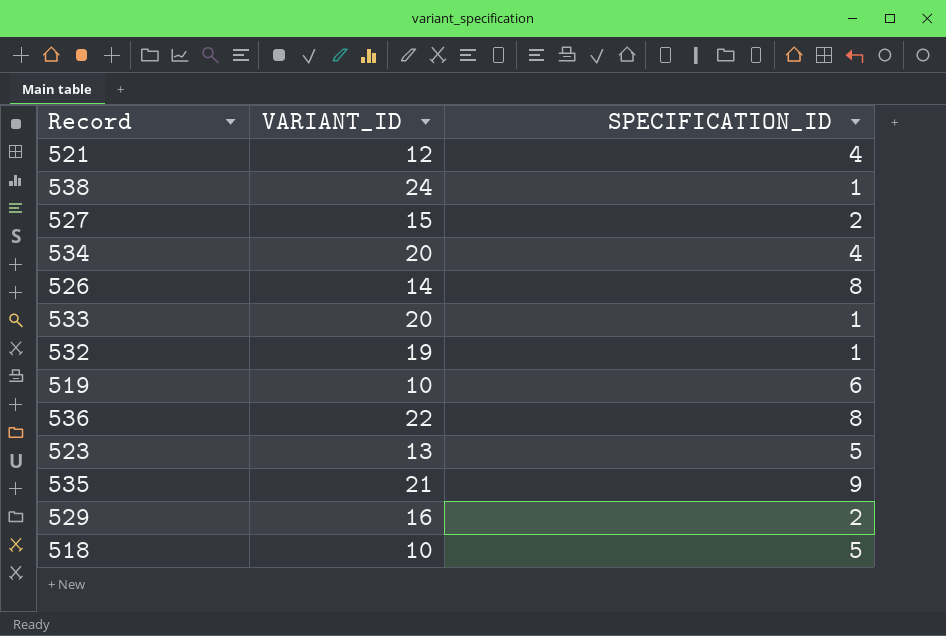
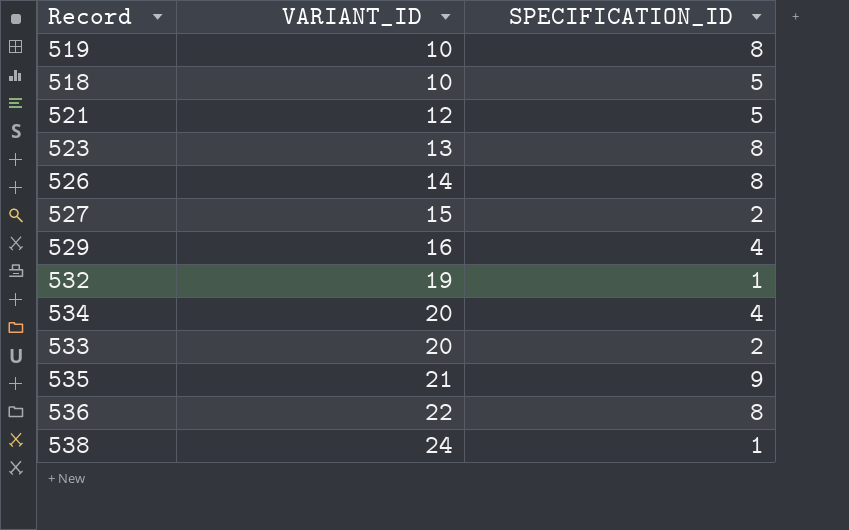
row order: none -> VARIANT_ID ascending
519 | SPECIFICATION_ID: 6 -> 8
521 | SPECIFICATION_ID: 4 -> 5
523 | SPECIFICATION_ID: 5 -> 8
529 | SPECIFICATION_ID: 2 -> 4
533 | SPECIFICATION_ID: 1 -> 2

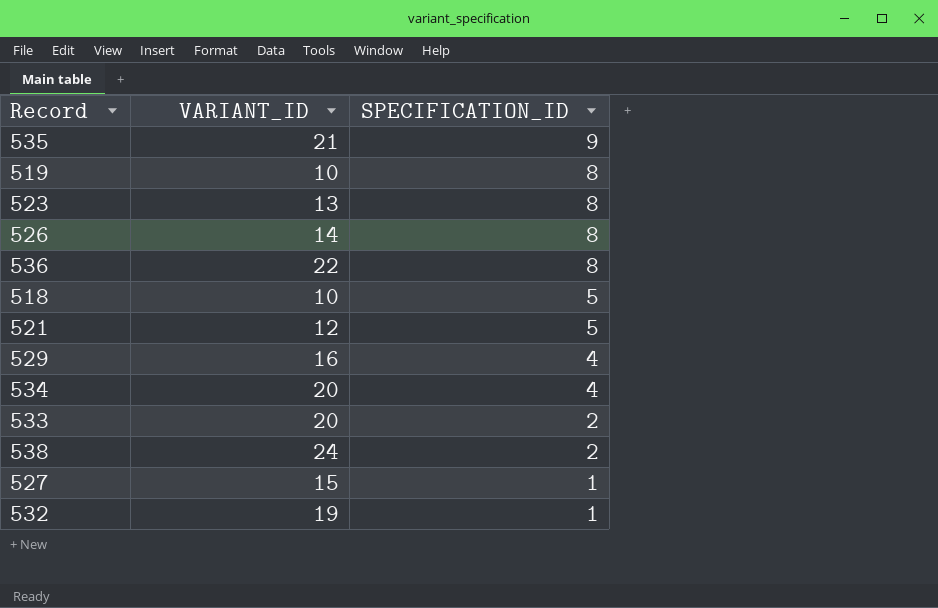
row order: VARIANT_ID ascending -> SPECIFICATION_ID descending
538 | SPECIFICATION_ID: 1 -> 2
527 | SPECIFICATION_ID: 2 -> 1

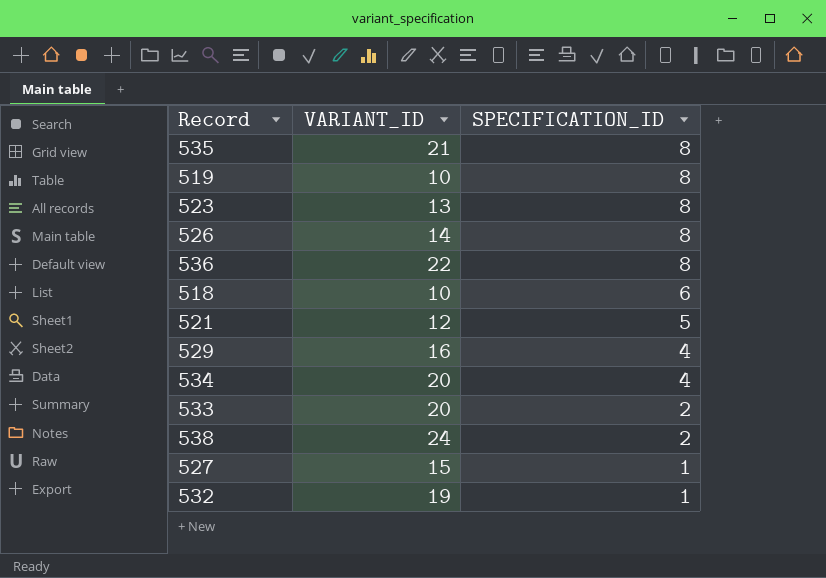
535 | SPECIFICATION_ID: 9 -> 8
518 | SPECIFICATION_ID: 5 -> 6

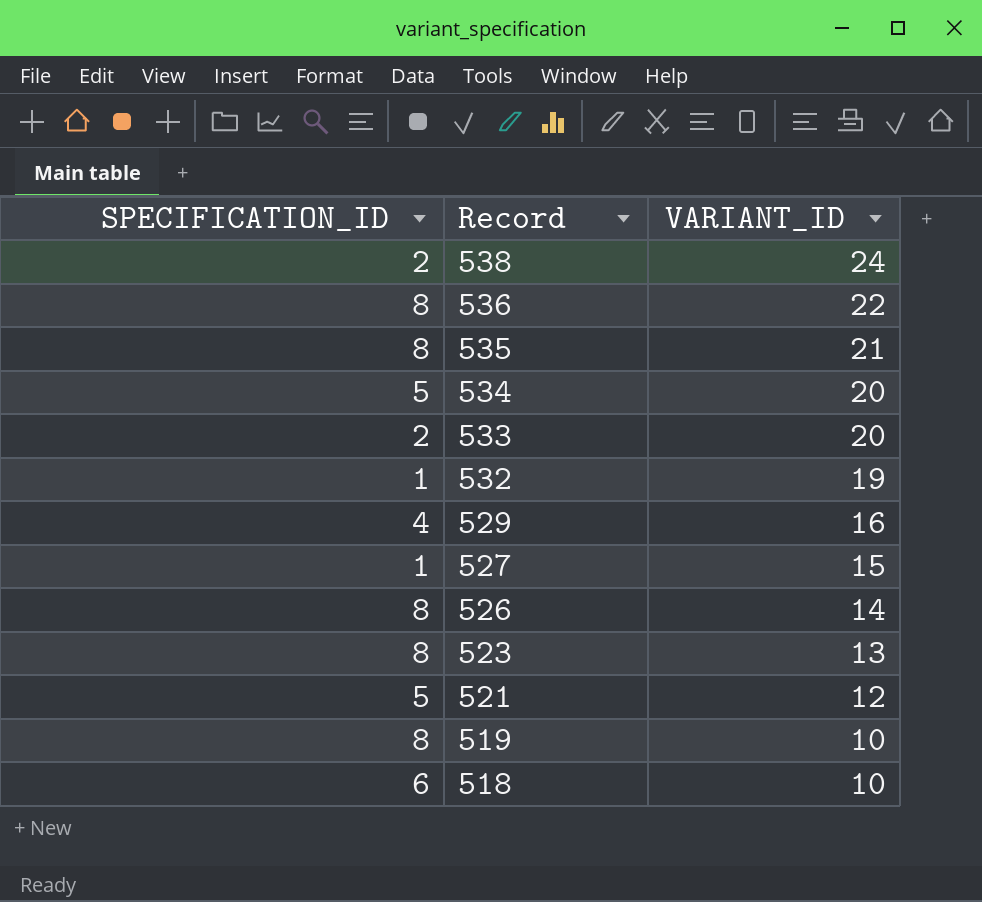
row order: SPECIFICATION_ID descending -> Record descending
column SPECIFICATION_ID | position: 3 -> 1
534 | SPECIFICATION_ID: 4 -> 5

